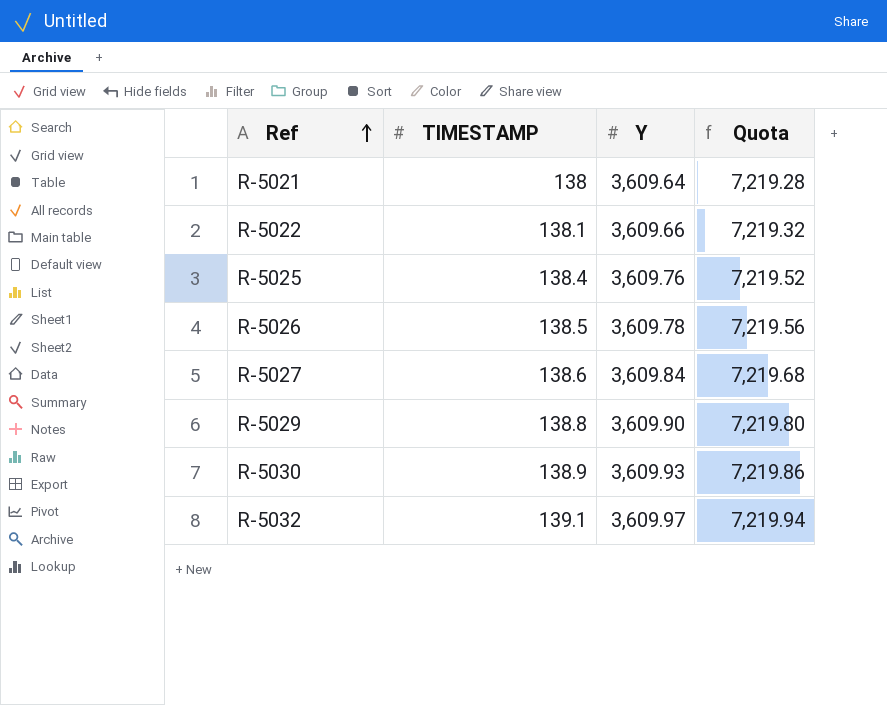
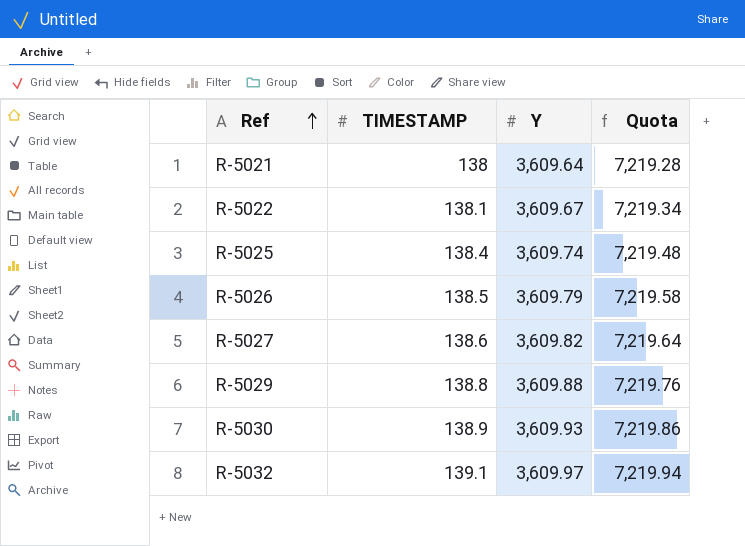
R-5022 | Y: 3,609.66 -> 3,609.67
R-5022 | Quota: 7,219.32 -> 7,219.34
R-5025 | Y: 3,609.76 -> 3,609.74
R-5025 | Quota: 7,219.52 -> 7,219.48
R-5026 | Y: 3,609.78 -> 3,609.79
R-5026 | Quota: 7,219.56 -> 7,219.58
R-5027 | Y: 3,609.84 -> 3,609.82
R-5027 | Quota: 7,219.68 -> 7,219.64
R-5029 | Y: 3,609.90 -> 3,609.88
R-5029 | Quota: 7,219.80 -> 7,219.76

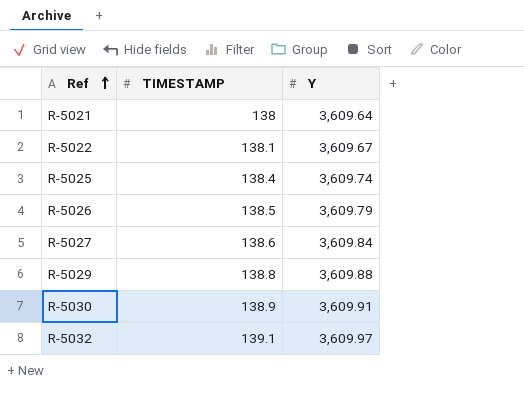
column Quota | formula: [Y] * 2 -> none
R-5027 | Y: 3,609.82 -> 3,609.84
R-5030 | Y: 3,609.93 -> 3,609.91

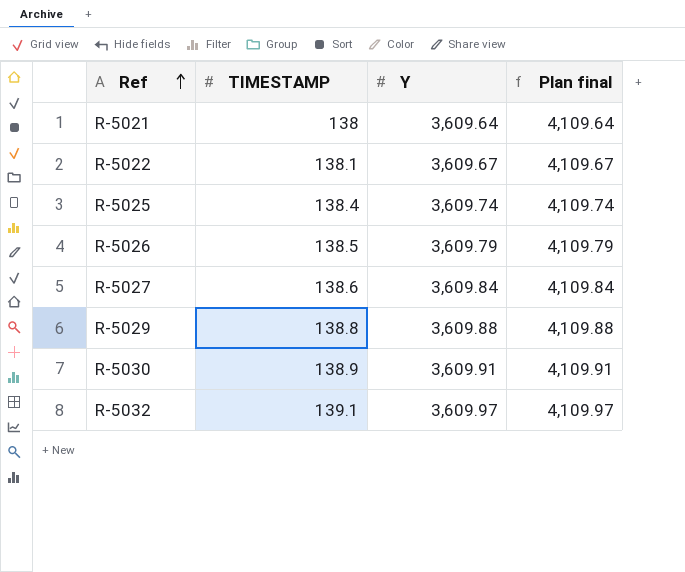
column Plan final | formula: none -> [Y] + 500

